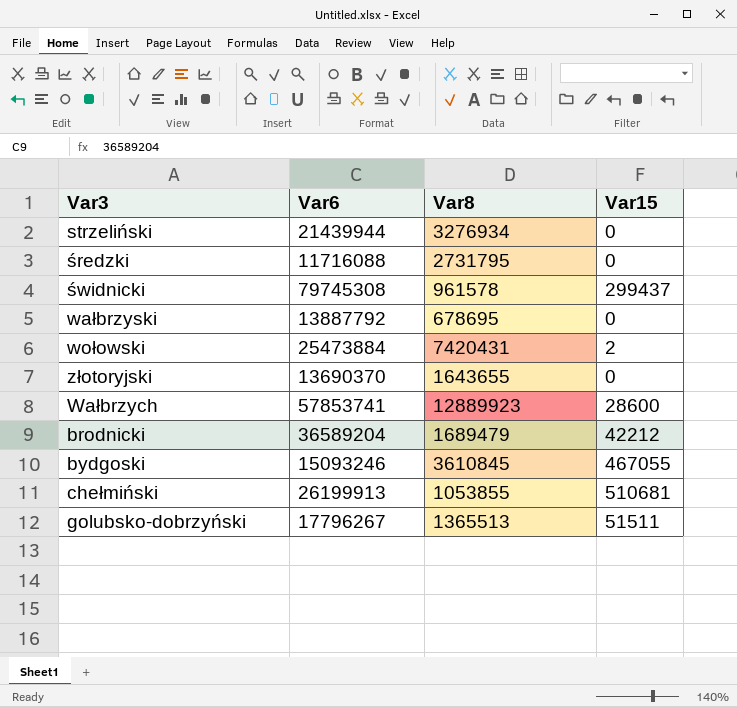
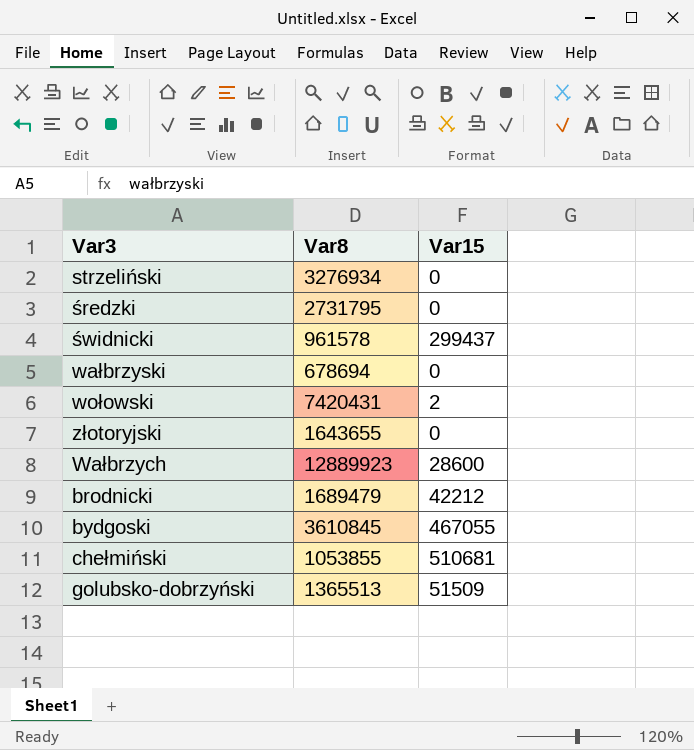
column Var6 | position: 2 -> none
wałbrzyski | Var8: 678695 -> 678694
golubsko-dobrzyński | Var15: 51511 -> 51509

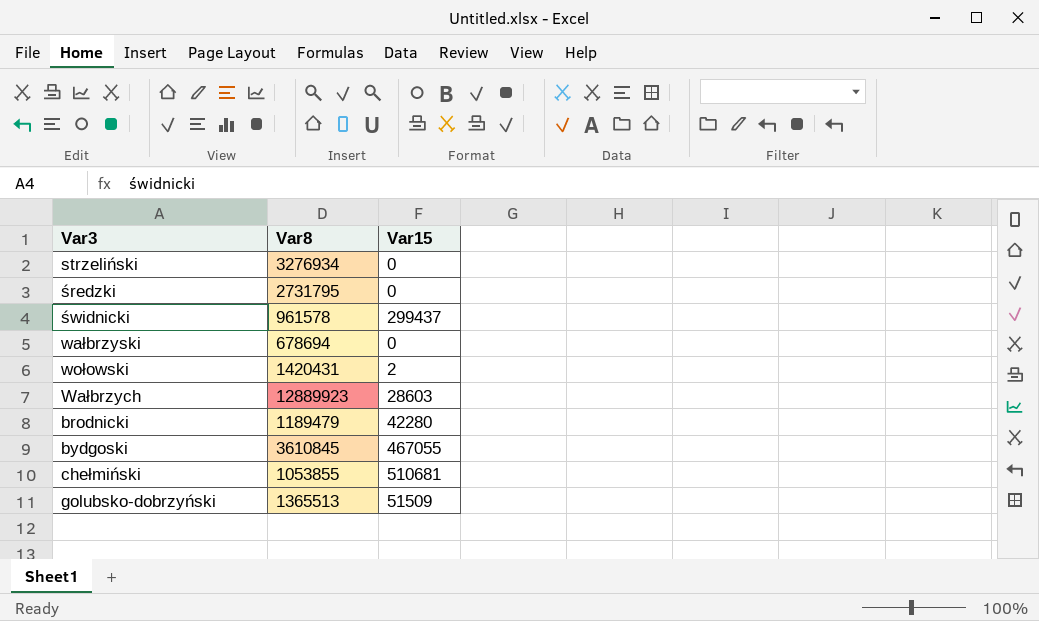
row złotoryjski: 1643655 | 0 -> none
wołowski | Var8: 7420431 -> 1420431
Wałbrzych | Var15: 28600 -> 28603
brodnicki | Var8: 1689479 -> 1189479
brodnicki | Var15: 42212 -> 42280

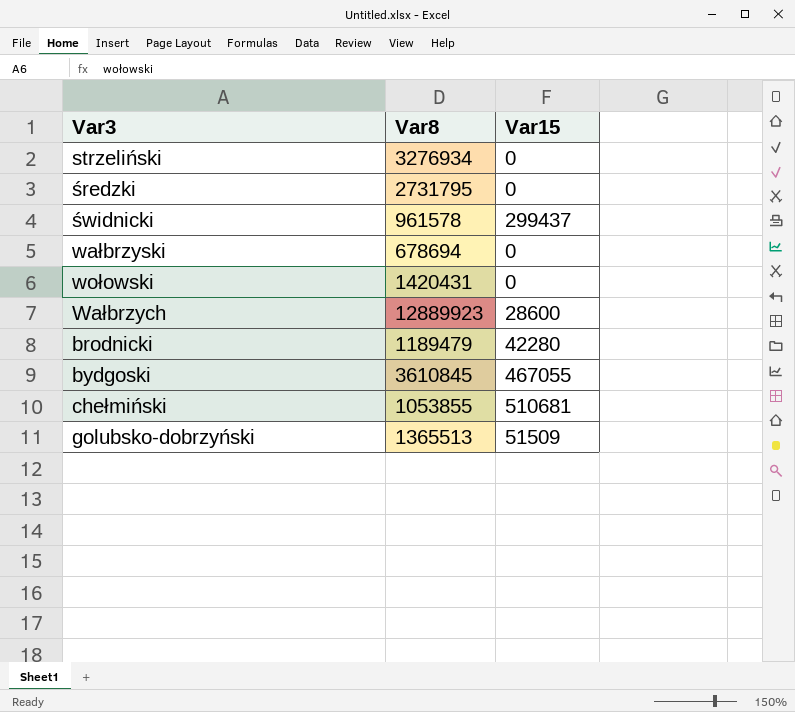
wołowski | Var15: 2 -> 0
Wałbrzych | Var15: 28603 -> 28600

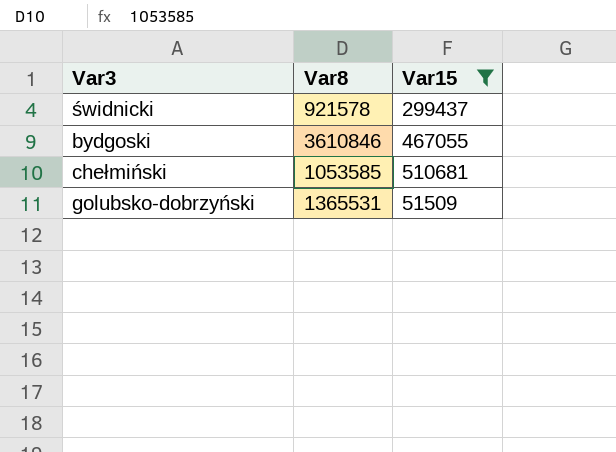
filter: none -> Var15 >= 51509
świdnicki | Var8: 961578 -> 921578
bydgoski | Var8: 3610845 -> 3610846
chełmiński | Var8: 1053855 -> 1053585
golubsko-dobrzyński | Var8: 1365513 -> 1365531

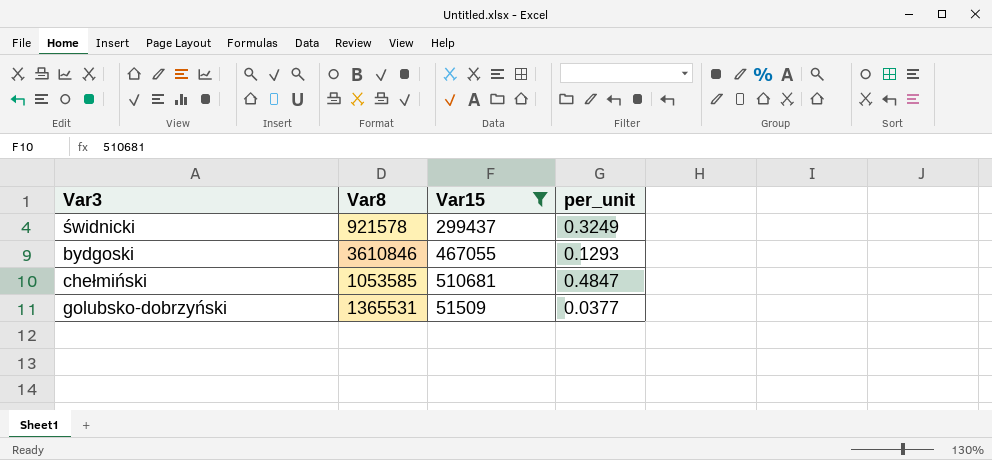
column per_unit | formula: none -> [Var15] / [Var8]

